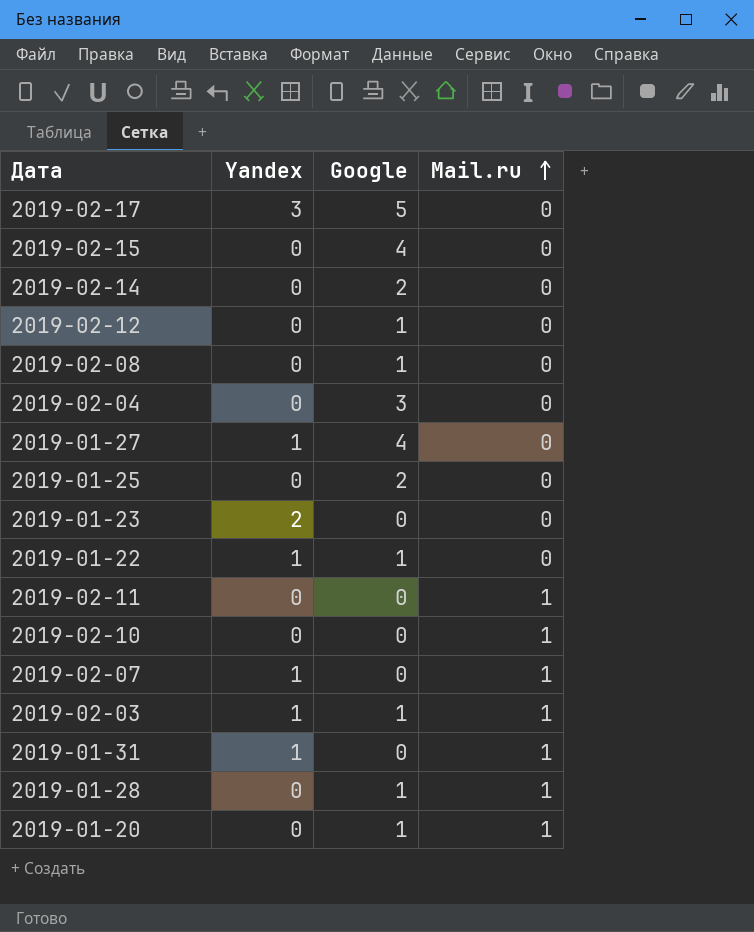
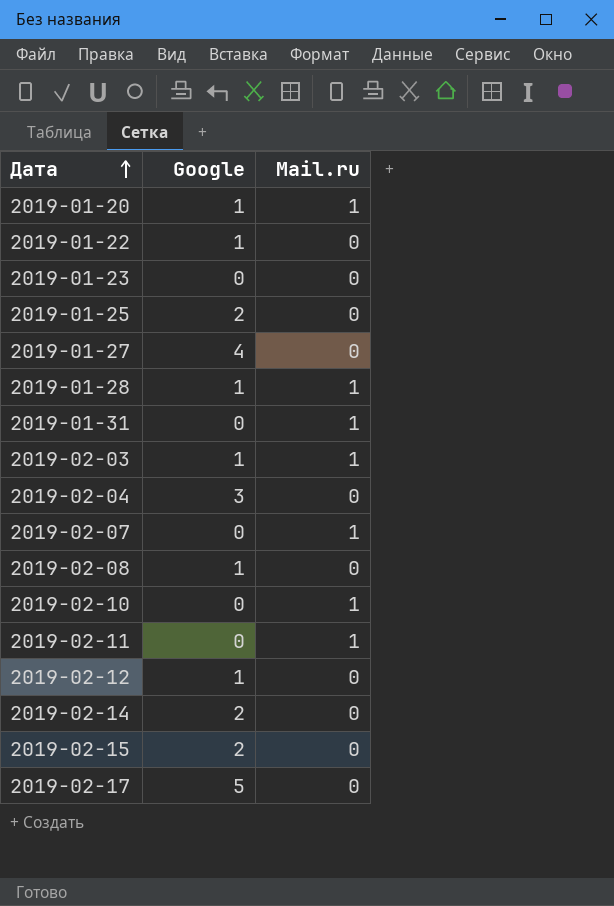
row order: Mail.ru ascending -> Дата ascending
column Yandex | position: 2 -> none
2019-02-15 | Google: 4 -> 2

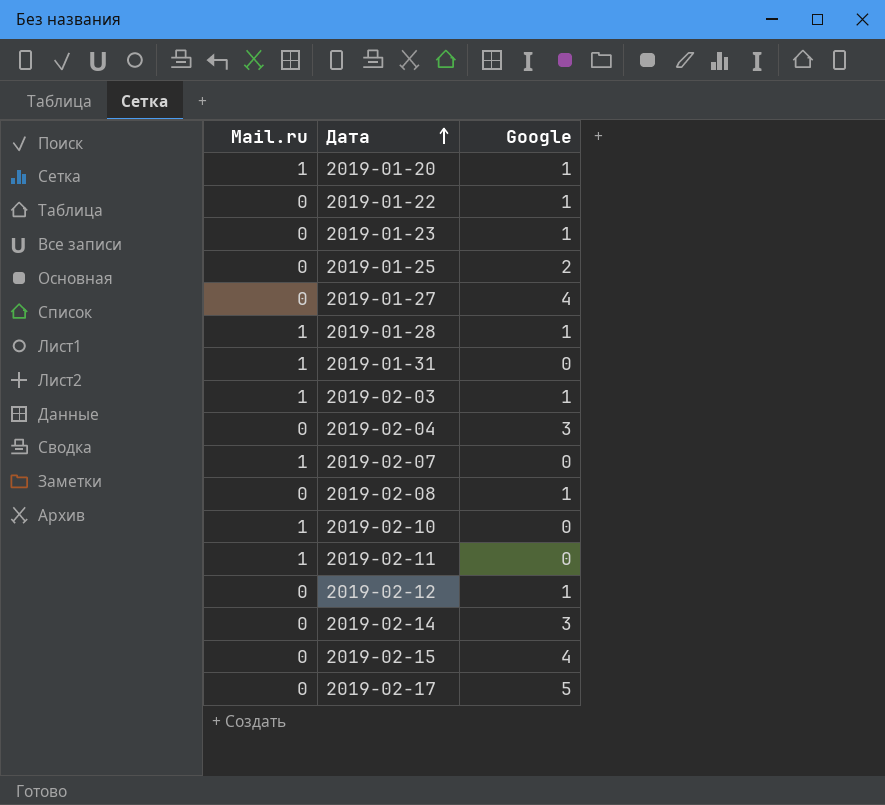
column Mail.ru | position: 3 -> 1
2019-01-23 | Google: 0 -> 1
2019-02-14 | Google: 2 -> 3
2019-02-15 | Google: 2 -> 4

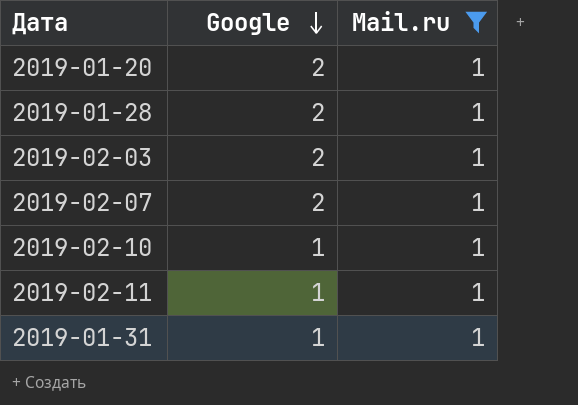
filter: none -> Mail.ru = 1
row order: Дата ascending -> Google descending
column Mail.ru | position: 1 -> 3
2019-01-20 | Google: 1 -> 2
2019-01-28 | Google: 1 -> 2
2019-02-03 | Google: 1 -> 2
2019-02-07 | Google: 0 -> 2
2019-02-10 | Google: 0 -> 1
2019-02-11 | Google: 0 -> 1
2019-01-31 | Google: 0 -> 1

